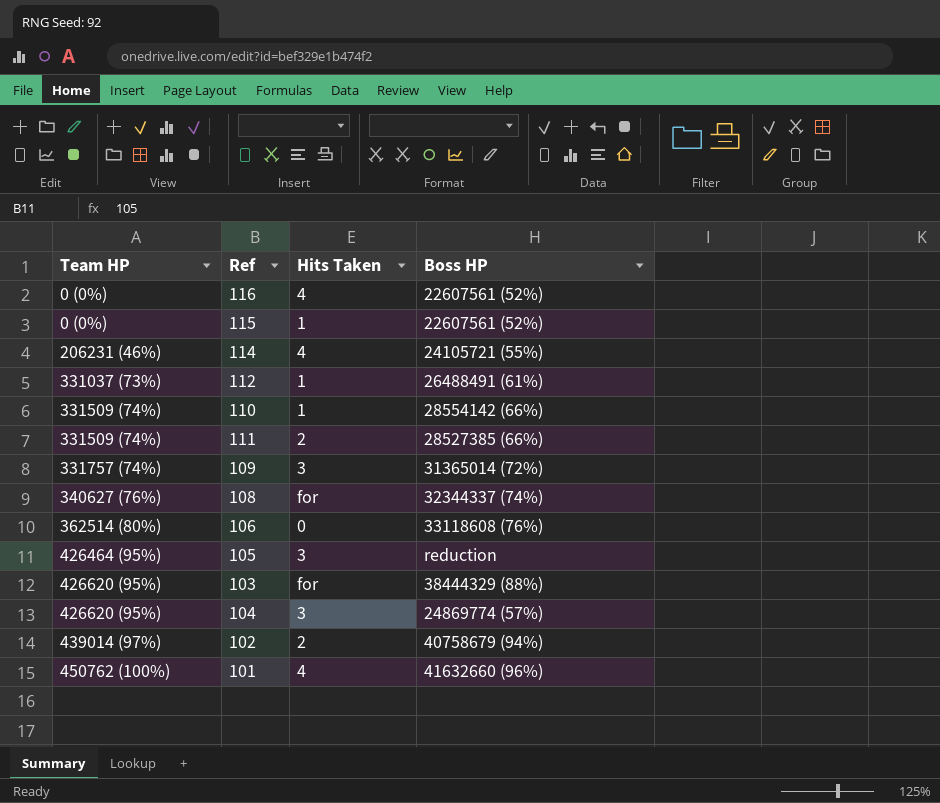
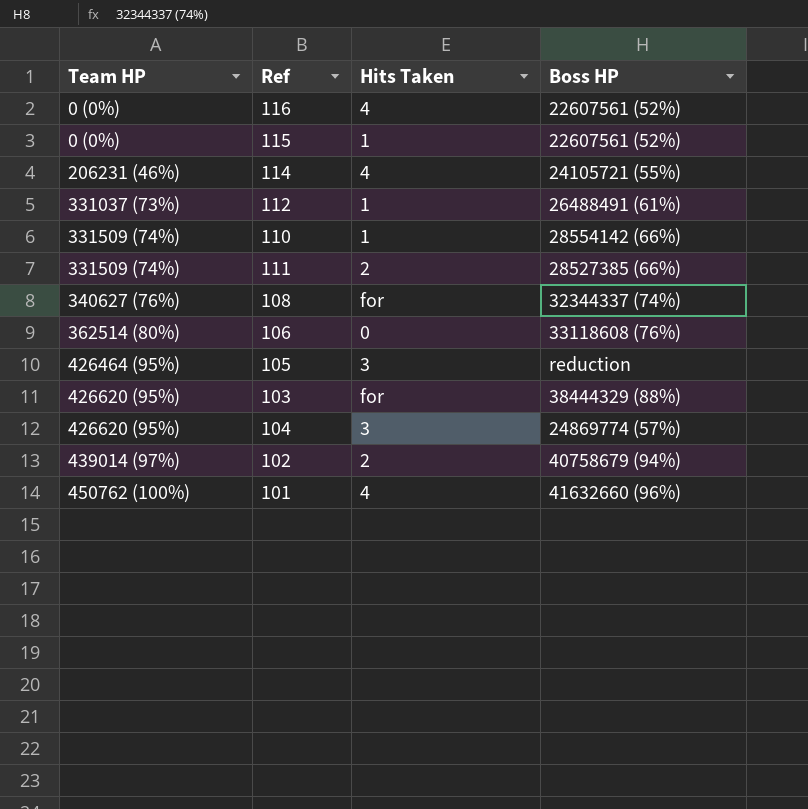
row 109: 331757 (74%) | 3 | 31365014 (72%) -> none

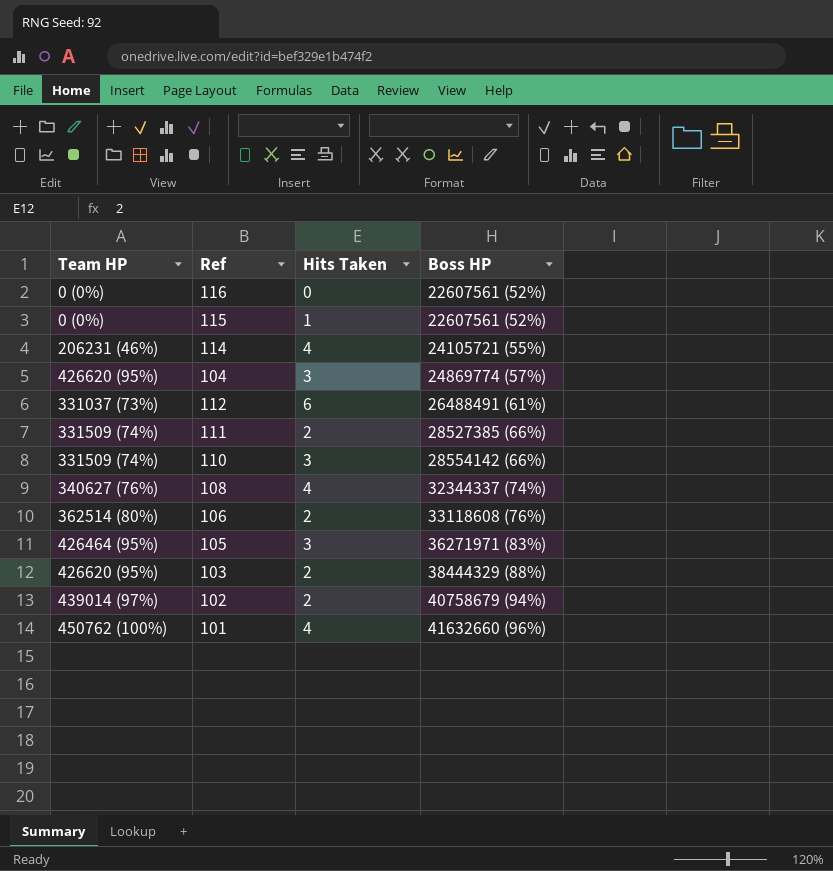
row order: Team HP ascending -> Boss HP ascending
116 | Hits Taken: 4 -> 0
112 | Hits Taken: 1 -> 6
110 | Hits Taken: 1 -> 3
108 | Hits Taken: for -> 4
106 | Hits Taken: 0 -> 2
105 | Boss HP: reduction -> 36271971 (83%)
103 | Hits Taken: for -> 2

